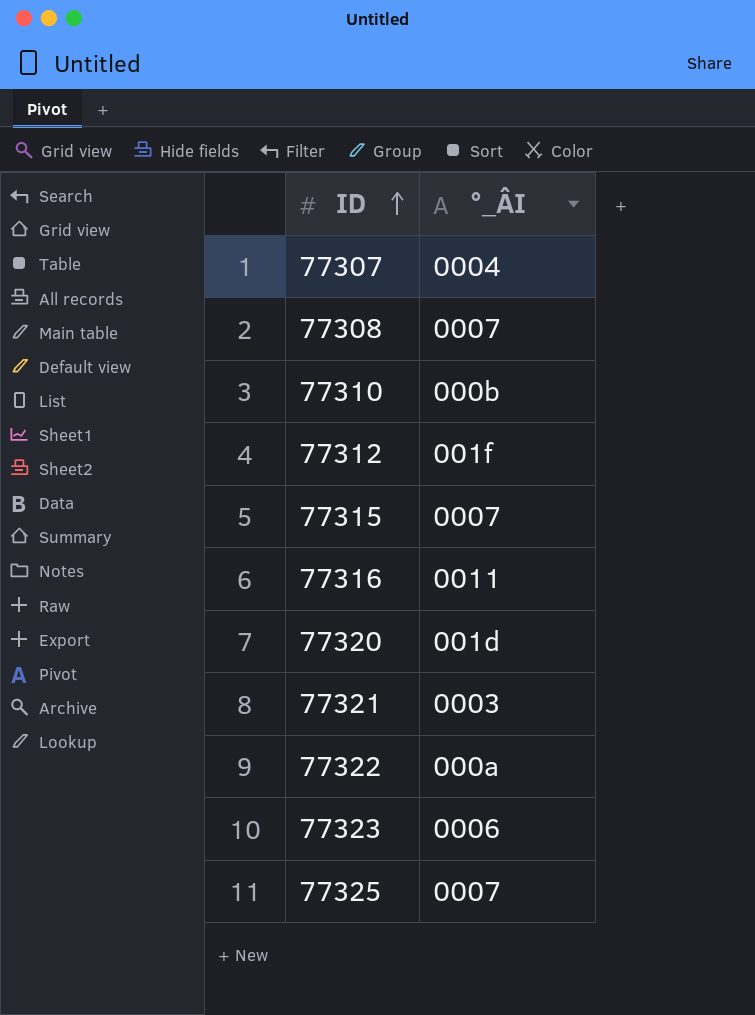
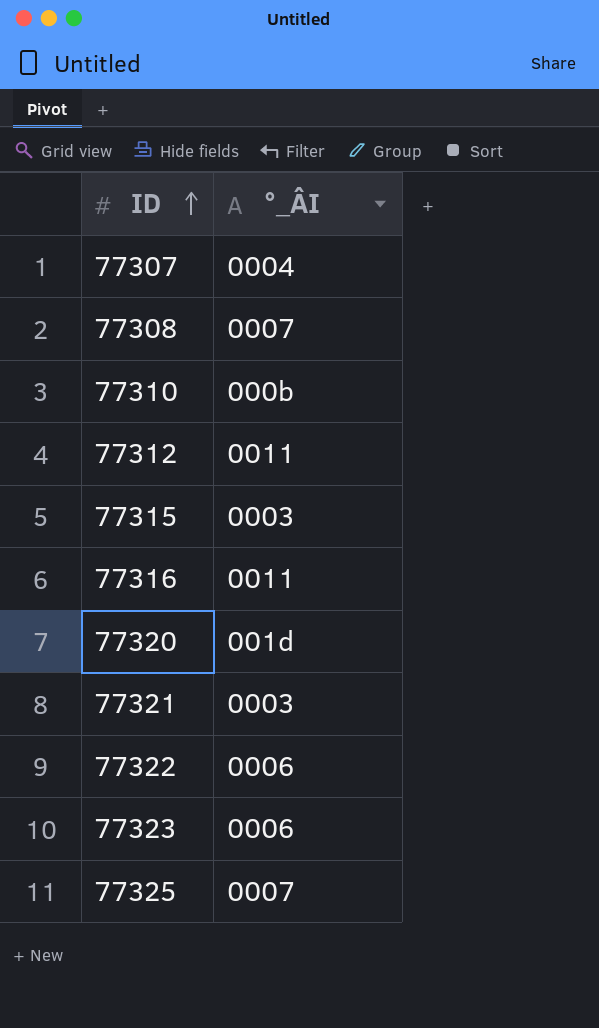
77312 | °_ÂI: 001f -> 0011
77315 | °_ÂI: 0007 -> 0003
77322 | °_ÂI: 000a -> 0006

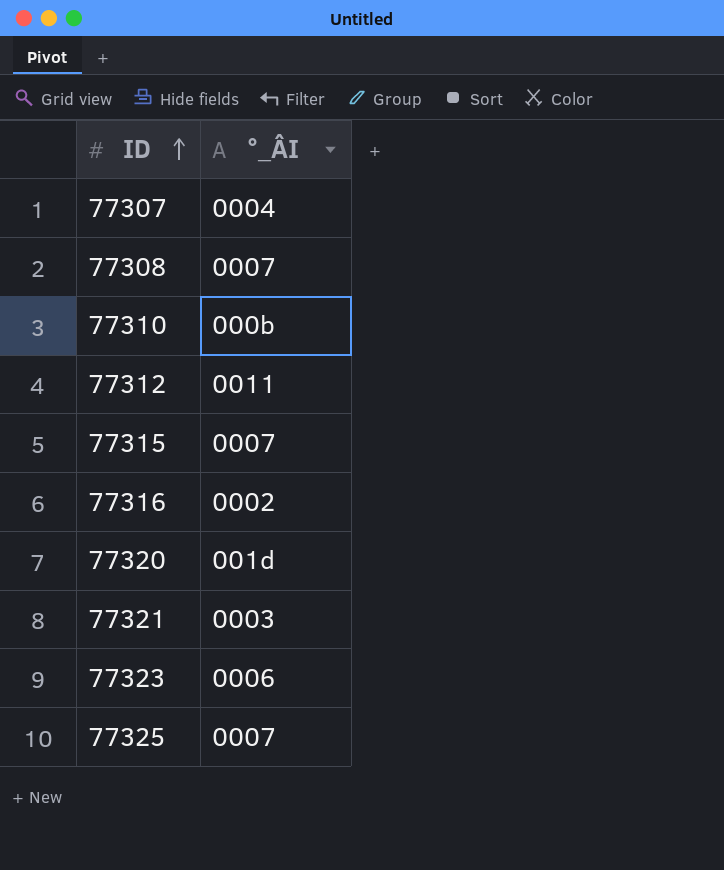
row 77322: 0006 -> none
77315 | °_ÂI: 0003 -> 0007
77316 | °_ÂI: 0011 -> 0002

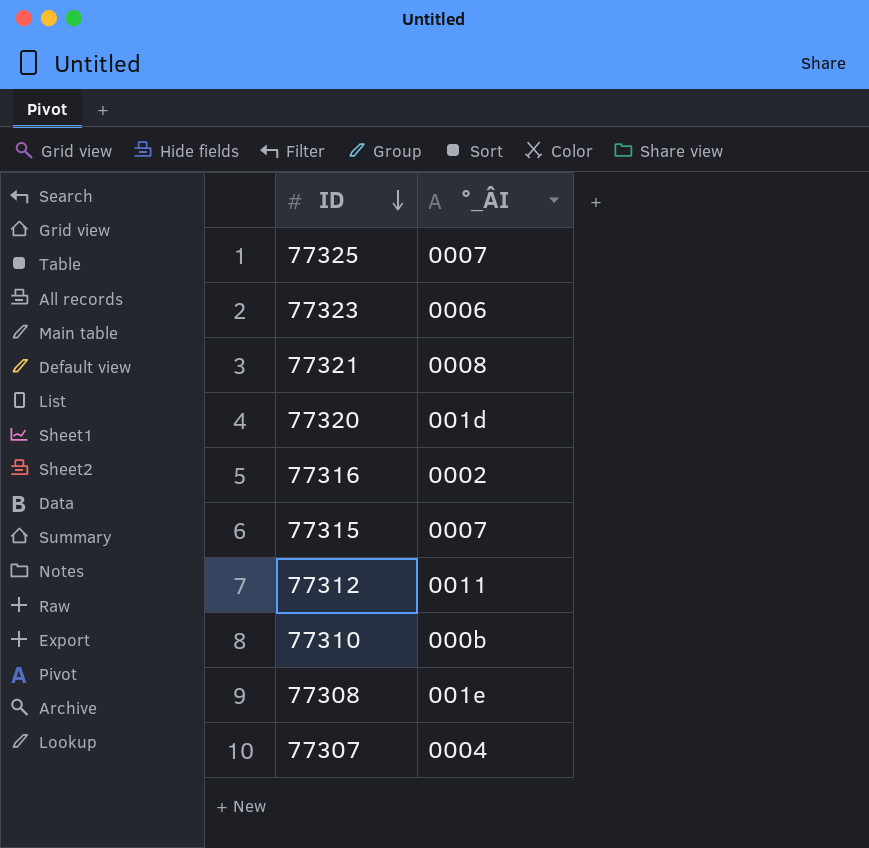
row order: ID ascending -> ID descending
77321 | °_ÂI: 0003 -> 0008
77308 | °_ÂI: 0007 -> 001e

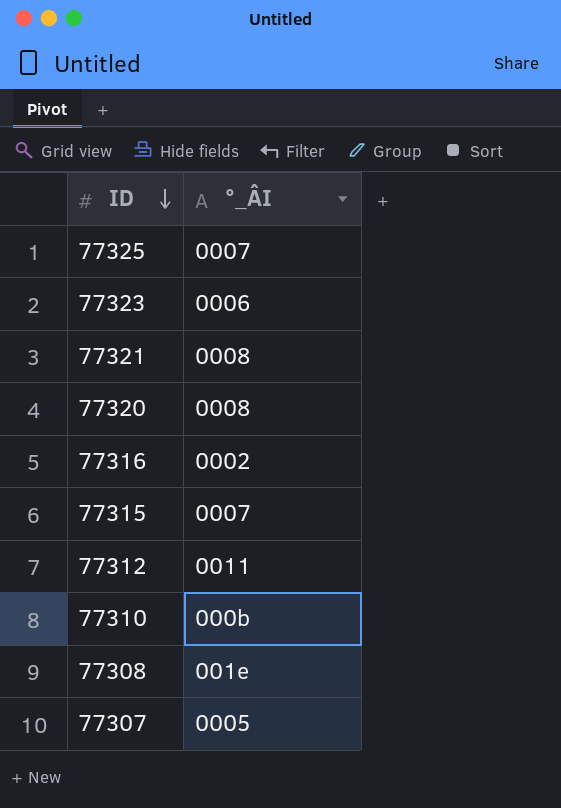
77320 | °_ÂI: 001d -> 0008
77307 | °_ÂI: 0004 -> 0005

